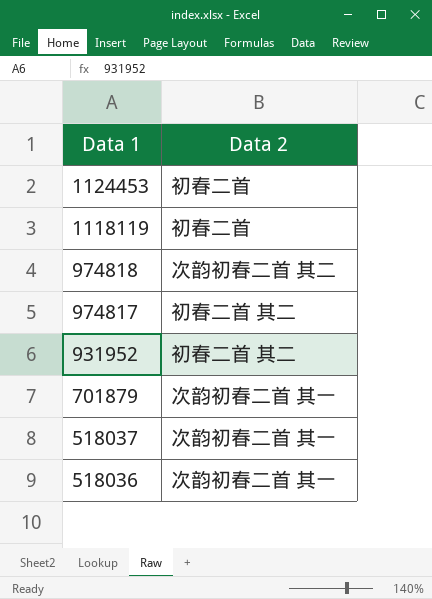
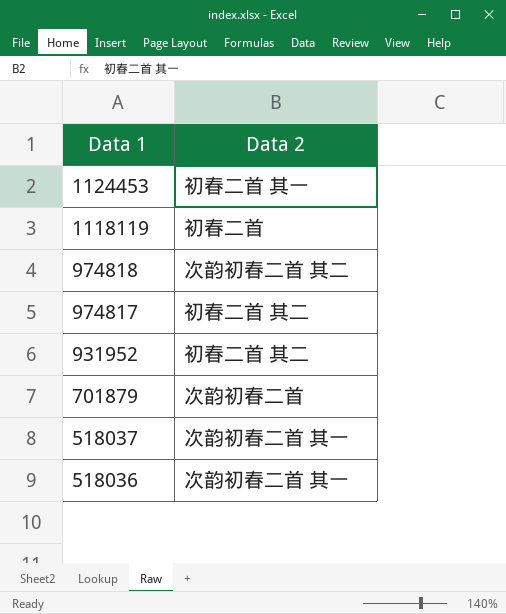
1124453 | Data 2: 初春二首 -> 初春二首 其一
701879 | Data 2: 次韵初春二首 其一 -> 次韵初春二首

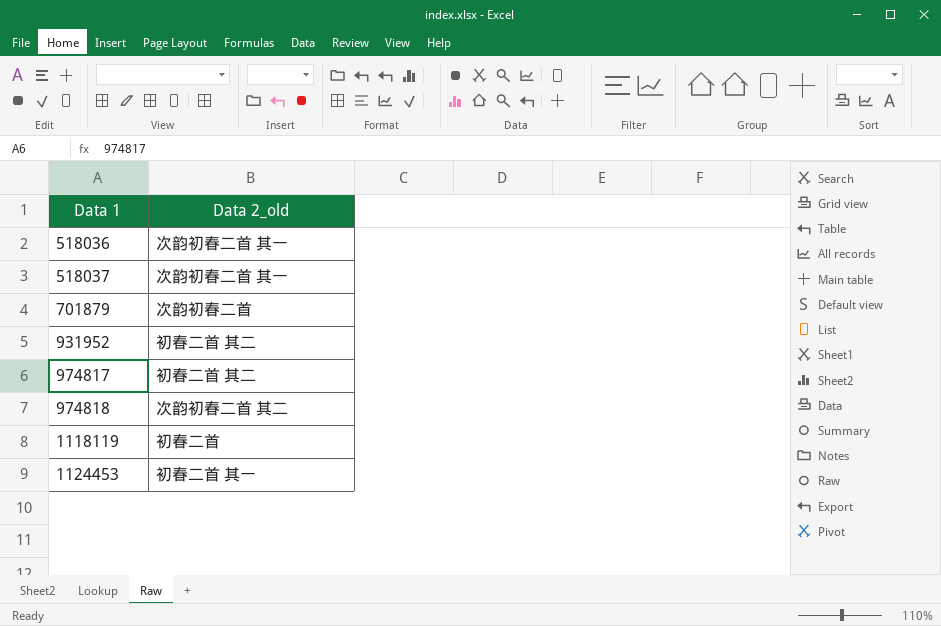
row order: Data 1 descending -> Data 1 ascending
column name: Data 2 -> Data 2_old

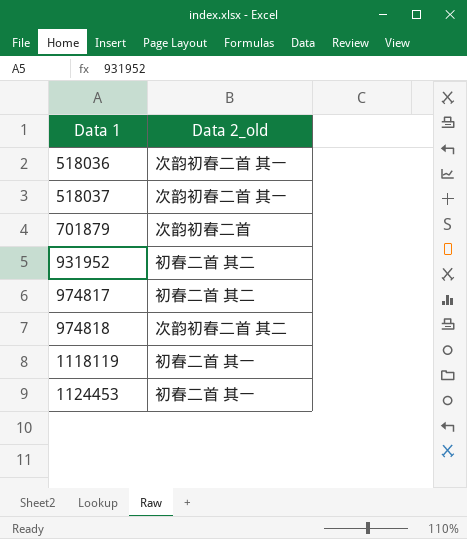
1118119 | Data 2_old: 初春二首 -> 初春二首 其一

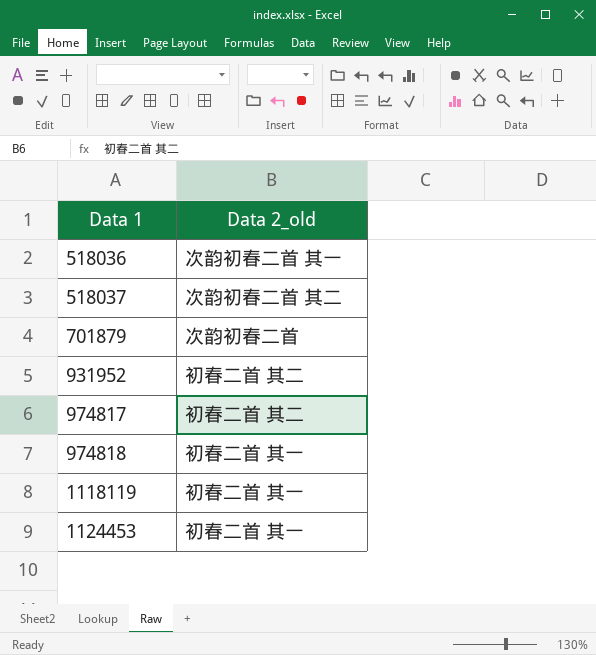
518037 | Data 2_old: 次韵初春二首 其一 -> 次韵初春二首 其二
974818 | Data 2_old: 次韵初春二首 其二 -> 初春二首 其一

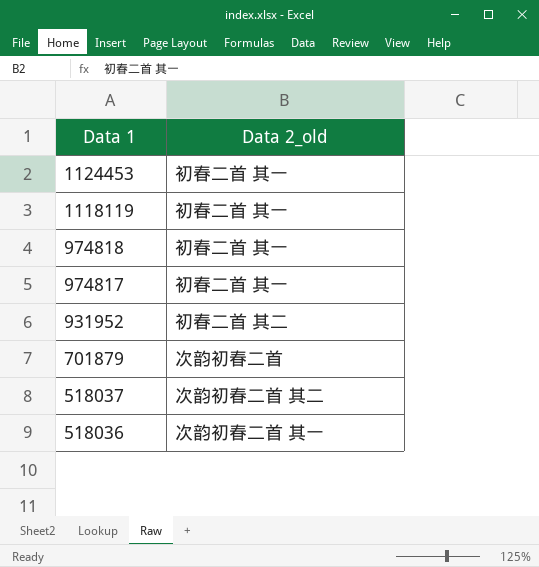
row order: Data 1 ascending -> Data 1 descending
974817 | Data 2_old: 初春二首 其二 -> 初春二首 其一

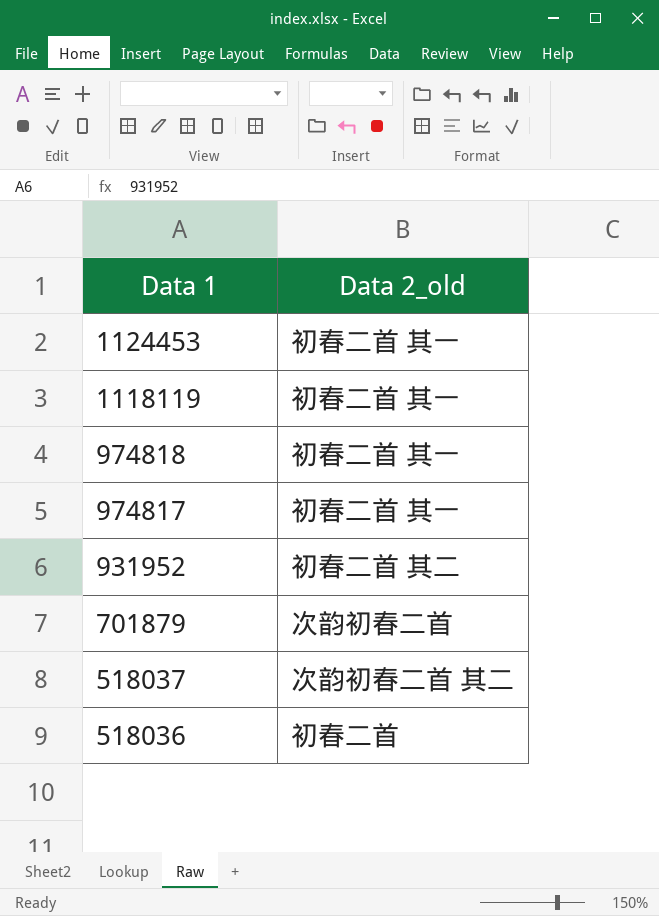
518036 | Data 2_old: 次韵初春二首 其一 -> 初春二首

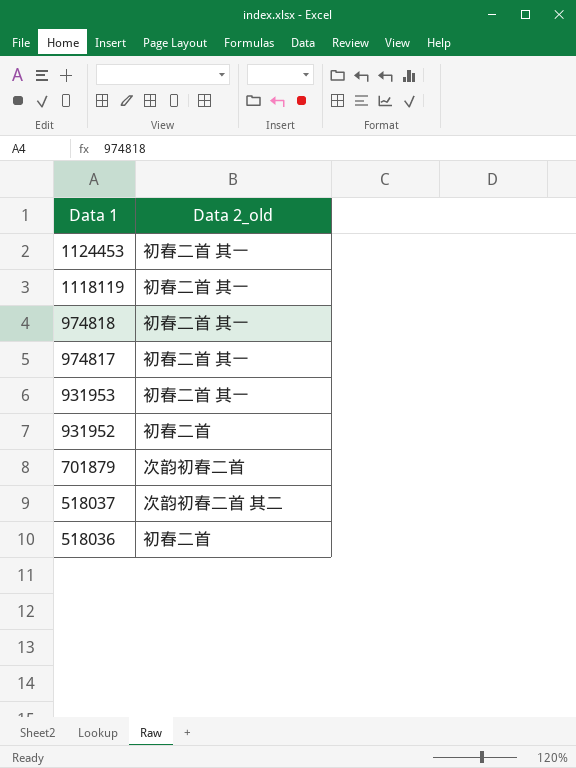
row 931953: none -> 初春二首 其一
931952 | Data 2_old: 初春二首 其二 -> 初春二首

